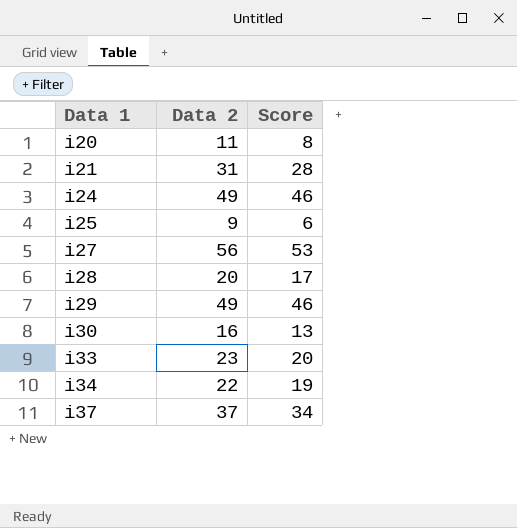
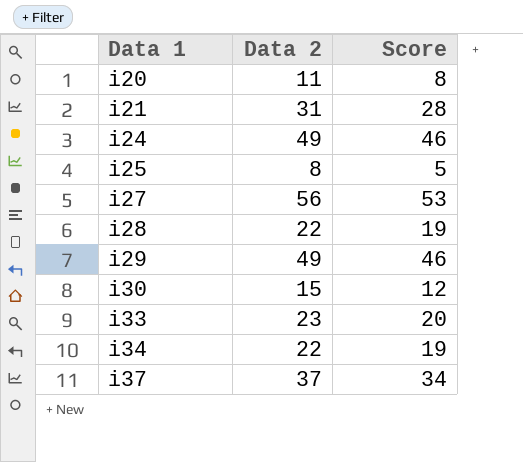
i25 | Data 2: 9 -> 8
i25 | Score: 6 -> 5
i28 | Data 2: 20 -> 22
i28 | Score: 17 -> 19
i30 | Data 2: 16 -> 15
i30 | Score: 13 -> 12

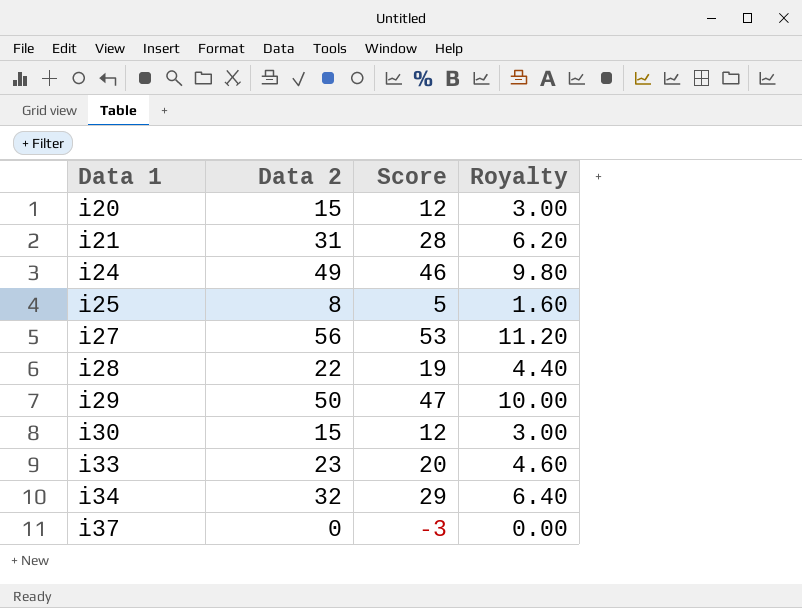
column Royalty | formula: none -> [Data 2] * 0.2
i20 | Data 2: 11 -> 15
i20 | Score: 8 -> 12
i29 | Data 2: 49 -> 50
i29 | Score: 46 -> 47
i34 | Data 2: 22 -> 32
i34 | Score: 19 -> 29
i37 | Data 2: 37 -> 0
i37 | Score: 34 -> -3

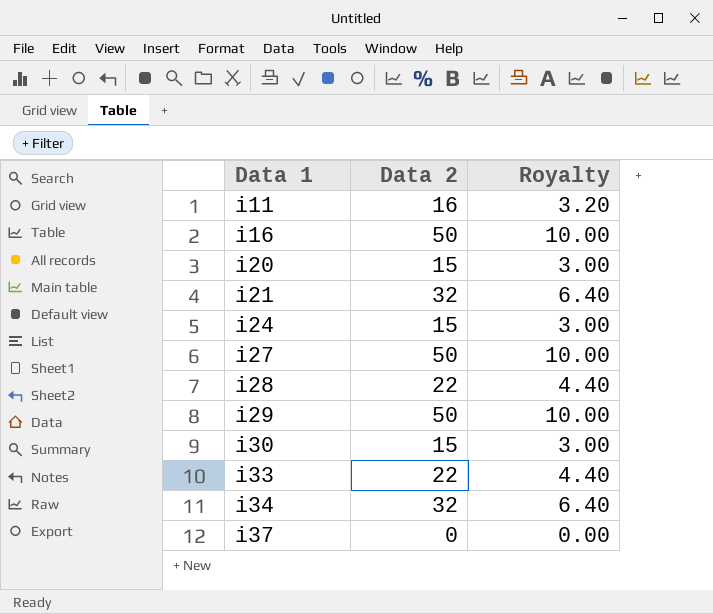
column Score | formula: [Data 2] - 3 -> none
row i25: 8 | 5 | 1.60 -> none
row i11: none -> 16 | 3.20
row i16: none -> 50 | 10.00
i21 | Data 2: 31 -> 32
i21 | Royalty: 6.20 -> 6.40
i24 | Data 2: 49 -> 15
i24 | Royalty: 9.80 -> 3.00
i27 | Data 2: 56 -> 50
i27 | Royalty: 11.20 -> 10.00
i33 | Data 2: 23 -> 22
i33 | Royalty: 4.60 -> 4.40

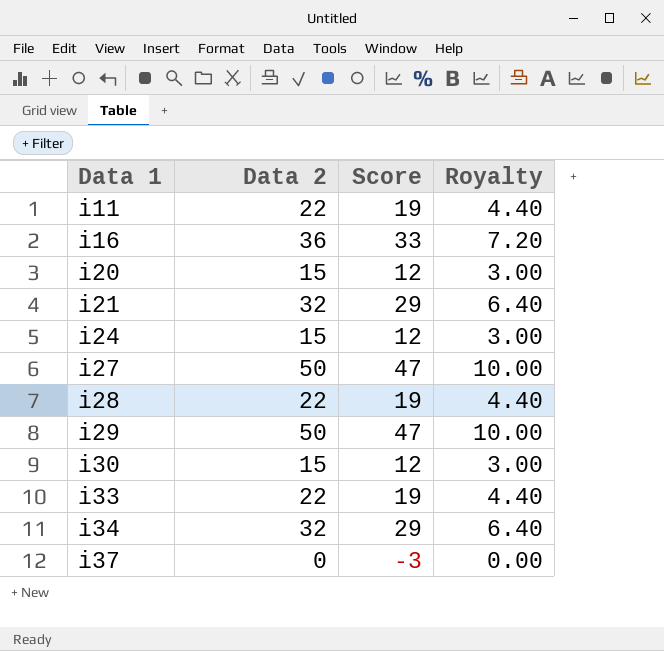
column Score | formula: none -> [Data 2] - 3
i11 | Data 2: 16 -> 22
i11 | Royalty: 3.20 -> 4.40
i16 | Data 2: 50 -> 36
i16 | Royalty: 10.00 -> 7.20

